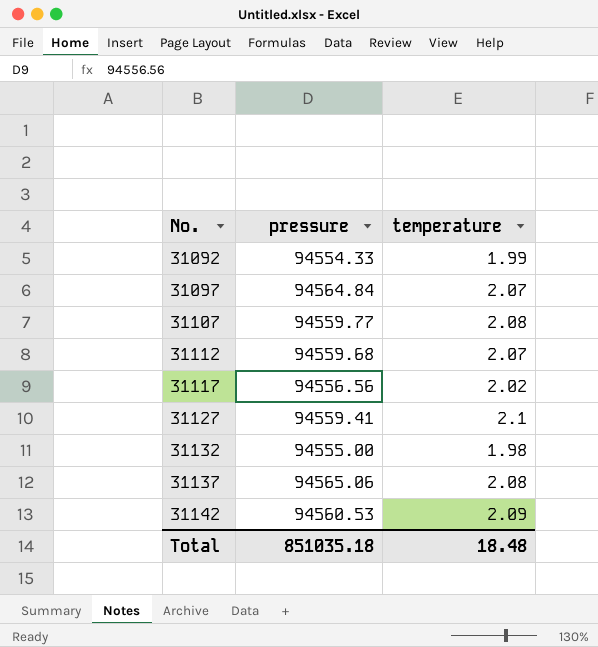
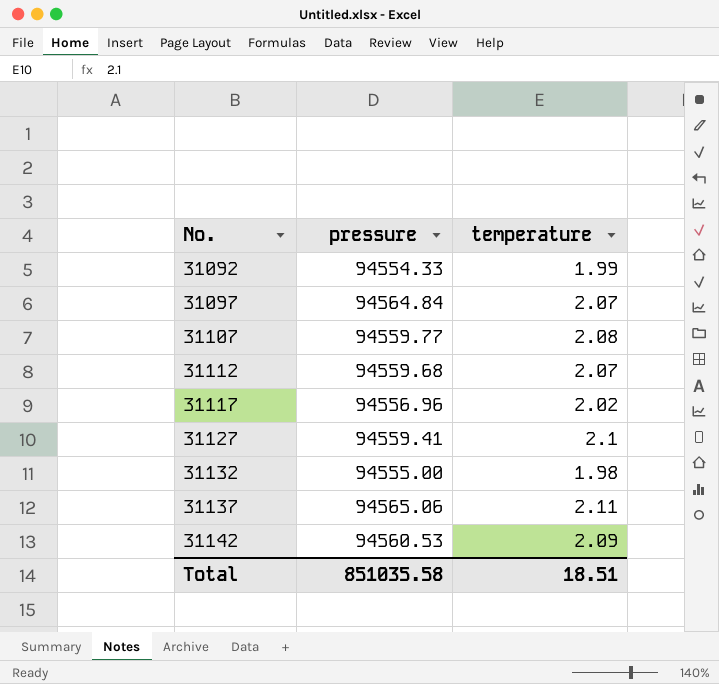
31117 | pressure: 94556.56 -> 94556.96
31137 | temperature: 2.08 -> 2.11
Total | pressure: 851035.18 -> 851035.58
Total | temperature: 18.48 -> 18.51

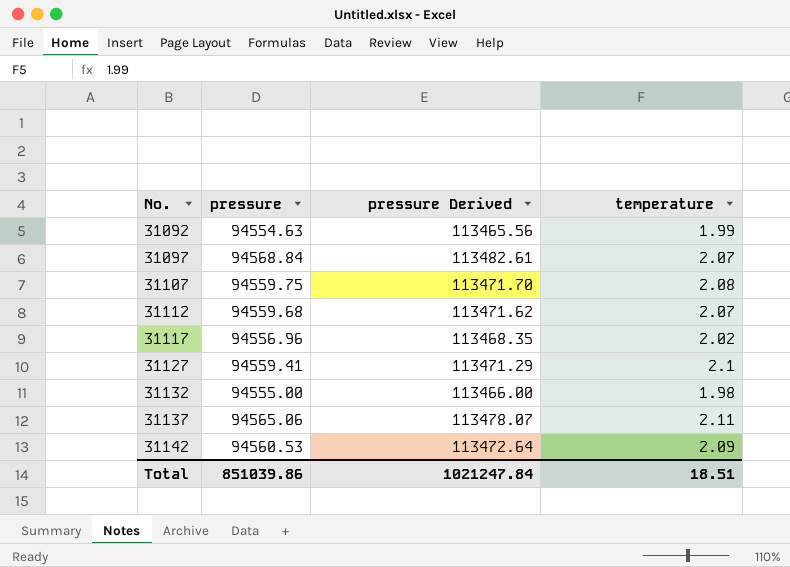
column pressure Derived | formula: none -> [pressure] * 1.2
31092 | pressure: 94554.33 -> 94554.63
31097 | pressure: 94564.84 -> 94568.84
31107 | pressure: 94559.77 -> 94559.75
Total | pressure: 851035.58 -> 851039.86

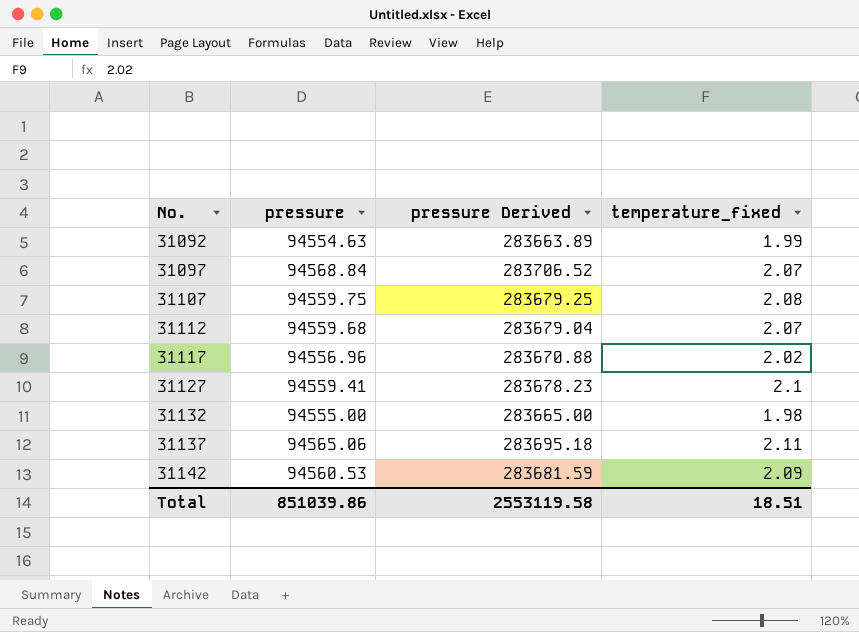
column pressure Derived | formula: [pressure] * 1.2 -> [pressure] * 3
column name: temperature -> temperature_fixed
Total | pressure Derived: 1021247.84 -> 2553119.58

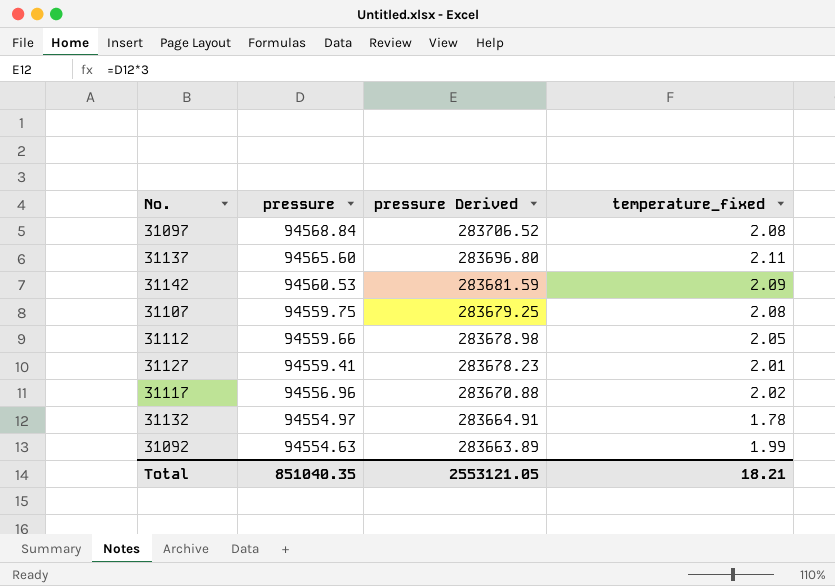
row order: No. ascending -> pressure descending
31097 | temperature_fixed: 2.07 -> 2.08
31137 | pressure: 94565.06 -> 94565.60
31137 | pressure Derived: 283695.18 -> 283696.80
31112 | pressure: 94559.68 -> 94559.66
31112 | pressure Derived: 283679.04 -> 283678.98
31112 | temperature_fixed: 2.07 -> 2.05
31127 | temperature_fixed: 2.1 -> 2.01
31132 | pressure: 94555.00 -> 94554.97
31132 | pressure Derived: 283665.00 -> 283664.91
31132 | temperature_fixed: 1.98 -> 1.78
Total | pressure: 851039.86 -> 851040.35
Total | pressure Derived: 2553119.58 -> 2553121.05
Total | temperature_fixed: 18.51 -> 18.21

